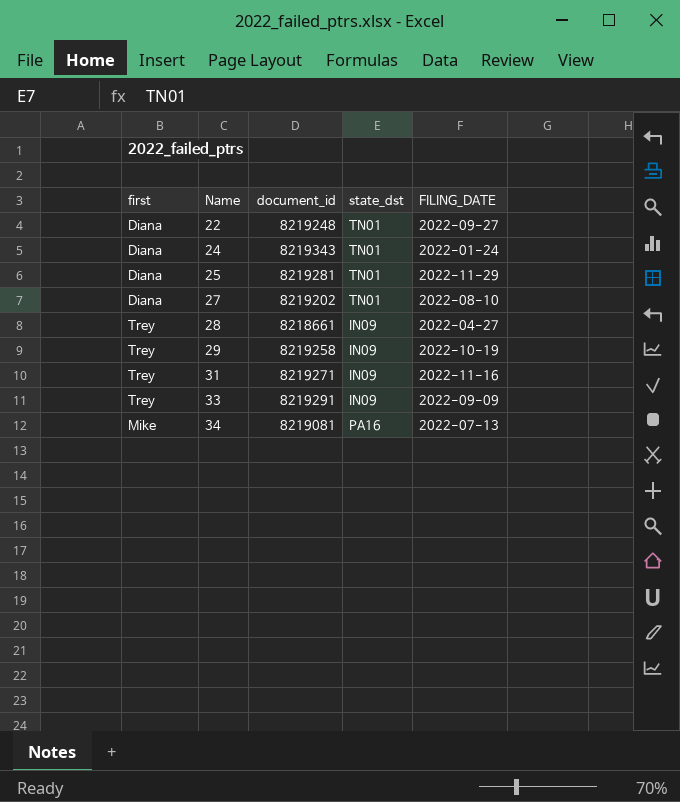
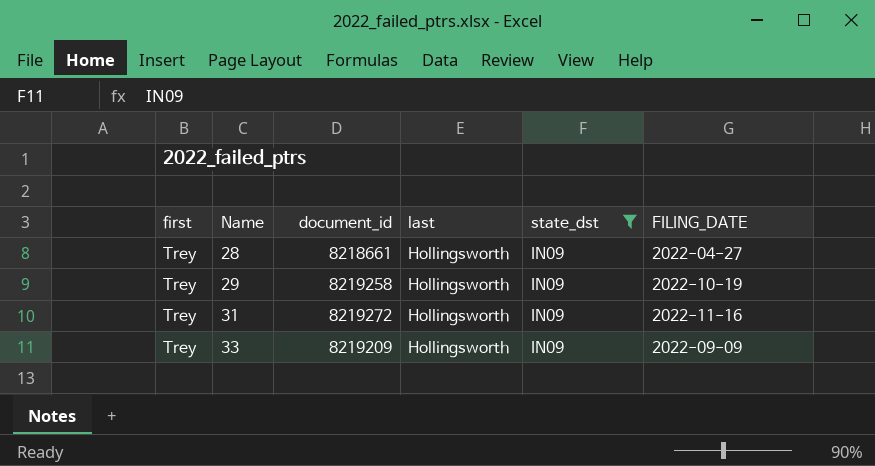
filter: none -> state_dst = IN09
column last | position: none -> 4
31 | document_id: 8219271 -> 8219272
33 | document_id: 8219291 -> 8219209

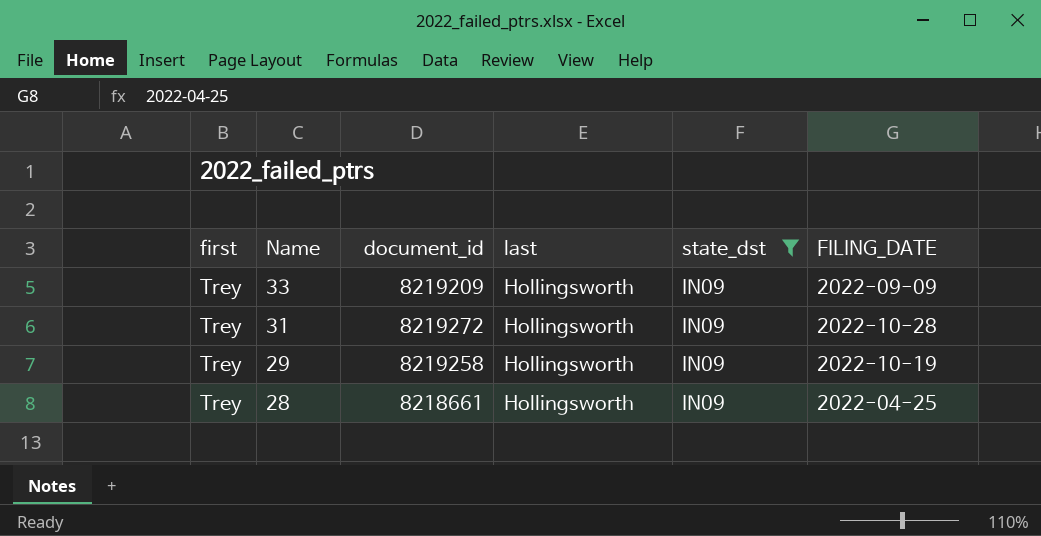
row order: Name ascending -> Name descending
31 | FILING_DATE: 2022-11-16 -> 2022-10-28
28 | FILING_DATE: 2022-04-27 -> 2022-04-25

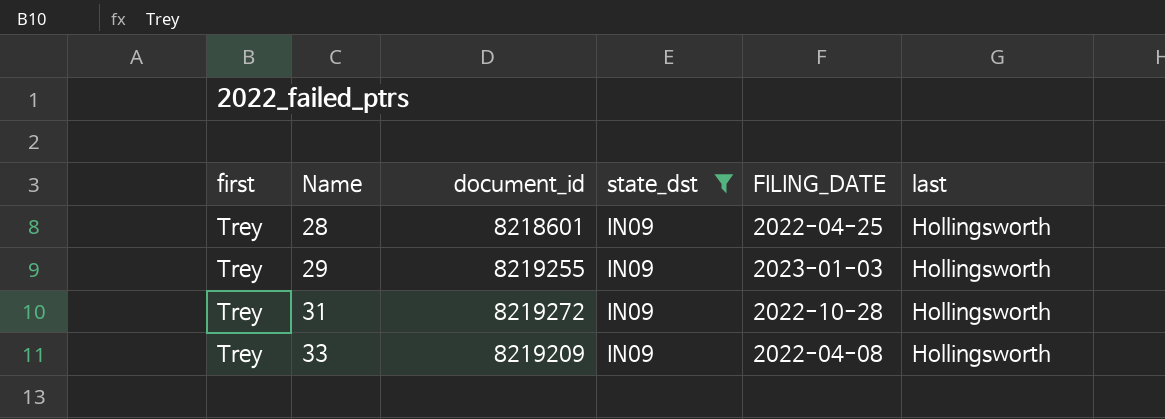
row order: Name descending -> Name ascending
column last | position: 4 -> 6
28 | document_id: 8218661 -> 8218601
29 | document_id: 8219258 -> 8219255
29 | FILING_DATE: 2022-10-19 -> 2023-01-03
33 | FILING_DATE: 2022-09-09 -> 2022-04-08

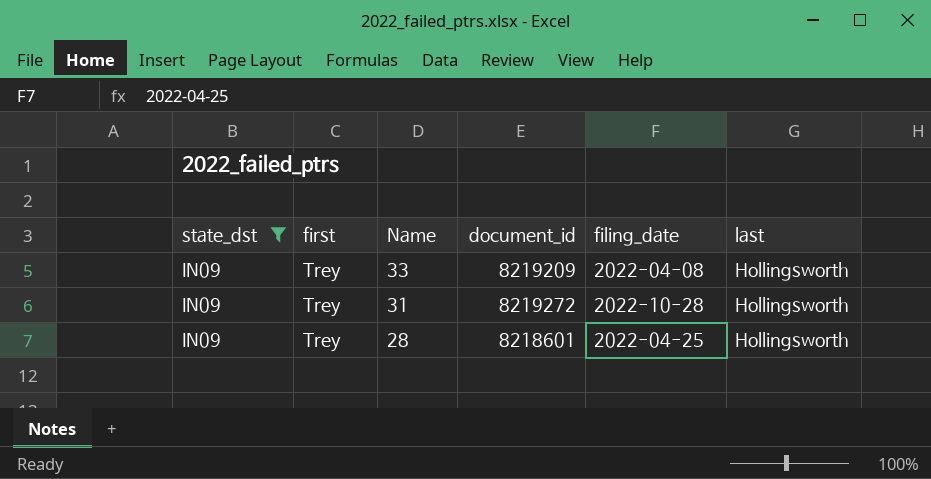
row order: Name ascending -> Name descending
column state_dst | position: 4 -> 1
column name: FILING_DATE -> filing_date
row 29: Trey | 8219255 | IN09 | 2023-01-03 | Hollingsworth -> none

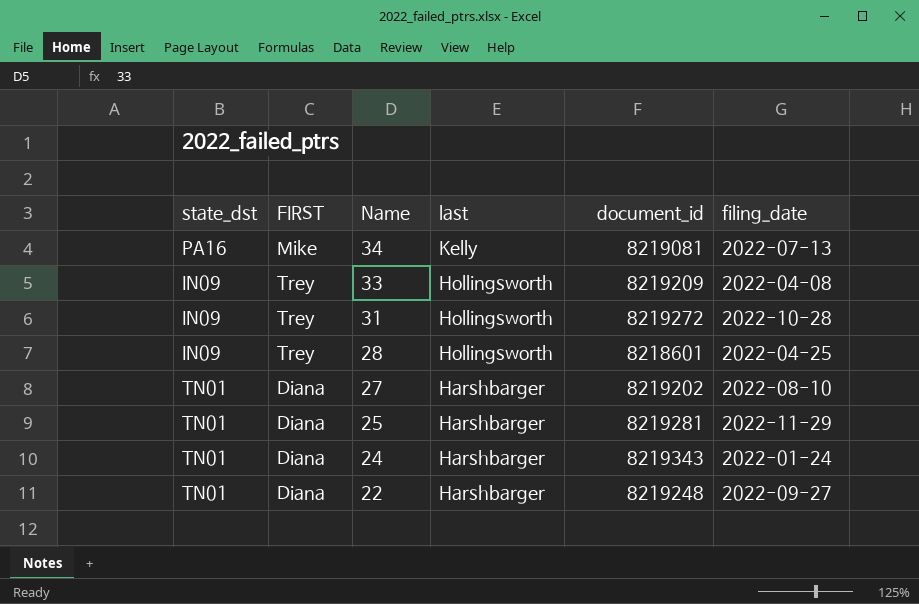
filter: state_dst = IN09 -> none
column name: first -> FIRST
column last | position: 6 -> 4

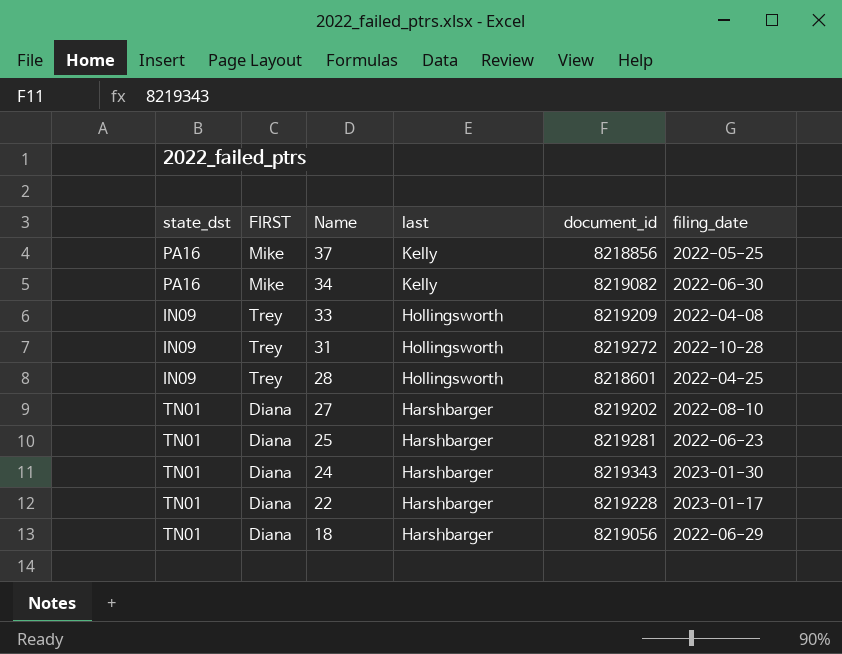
row 37: none -> PA16 | Mike | Kelly | 8218856 | 2022-05-25
34 | document_id: 8219081 -> 8219082
34 | filing_date: 2022-07-13 -> 2022-06-30
25 | filing_date: 2022-11-29 -> 2022-06-23
24 | filing_date: 2022-01-24 -> 2023-01-30
22 | document_id: 8219248 -> 8219228
22 | filing_date: 2022-09-27 -> 2023-01-17
row 18: none -> TN01 | Diana | Harshbarger | 8219056 | 2022-06-29

